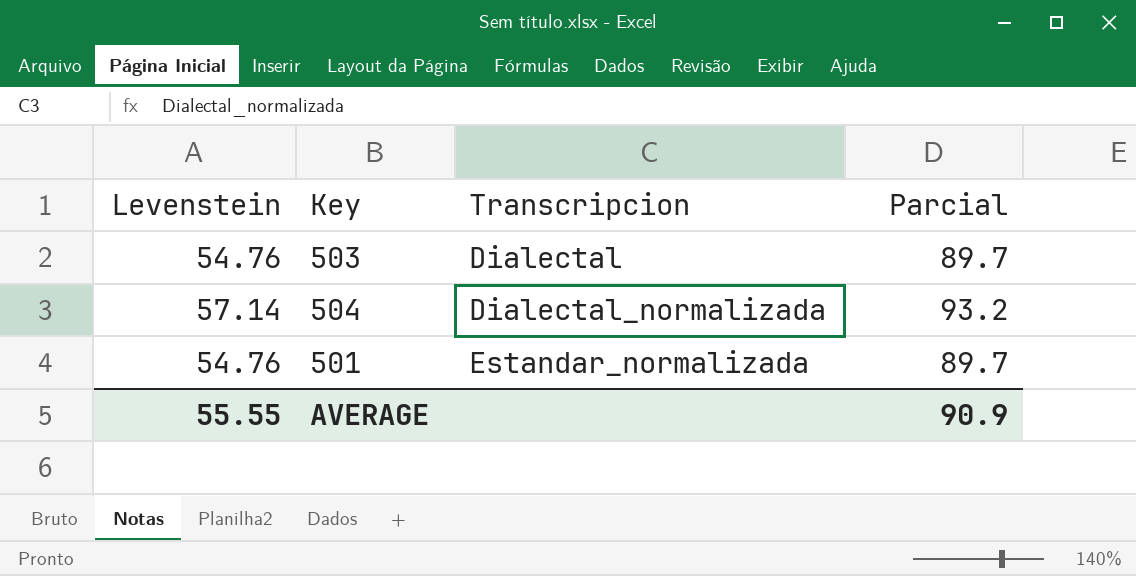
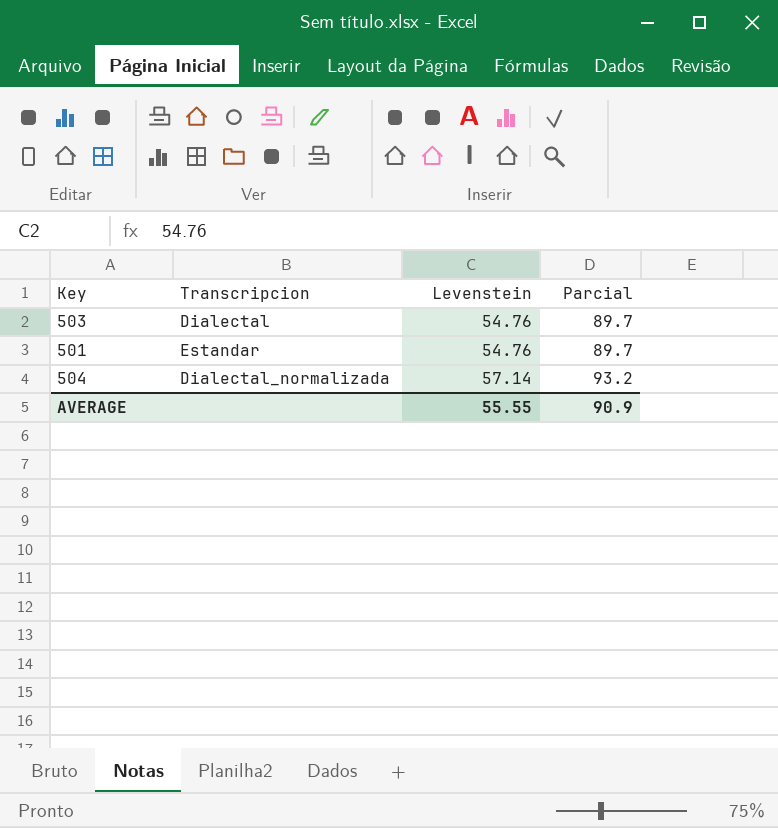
row order: Transcripcion ascending -> Levenstein ascending
column Levenstein | position: 1 -> 3
501 | Transcripcion: Estandar_normalizada -> Estandar

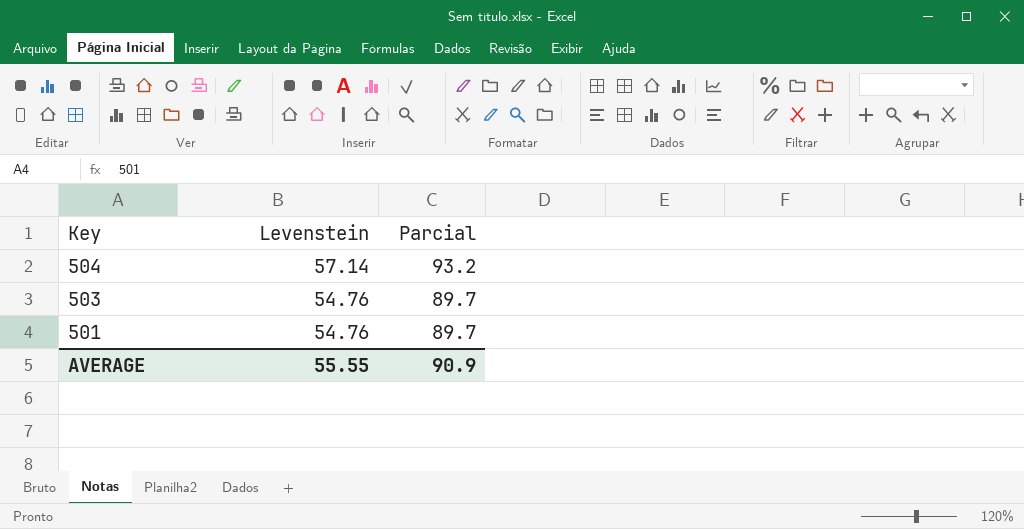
row order: Levenstein ascending -> Key descending
column Transcripcion | position: 2 -> none

